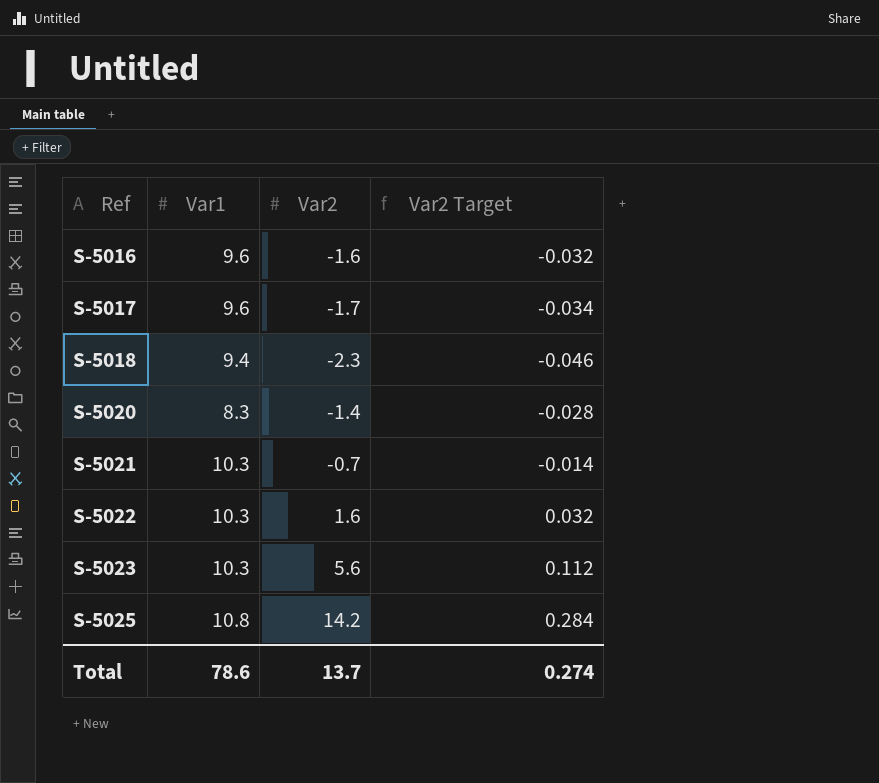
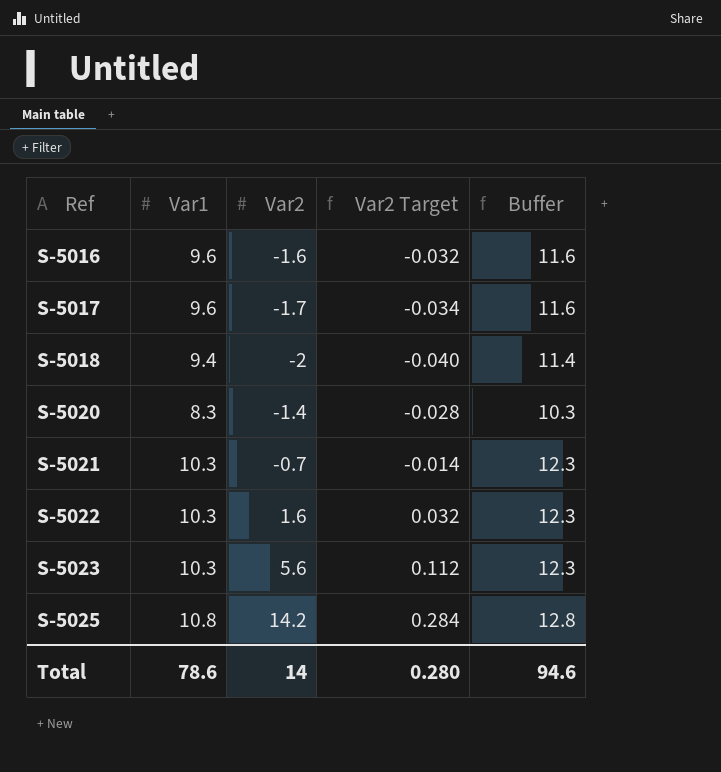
column Buffer | formula: none -> [Var1] + 2
S-5018 | Var2: -2.3 -> -2
S-5018 | Var2 Target: -0.046 -> -0.040
Total | Var2: 13.7 -> 14
Total | Var2 Target: 0.274 -> 0.280

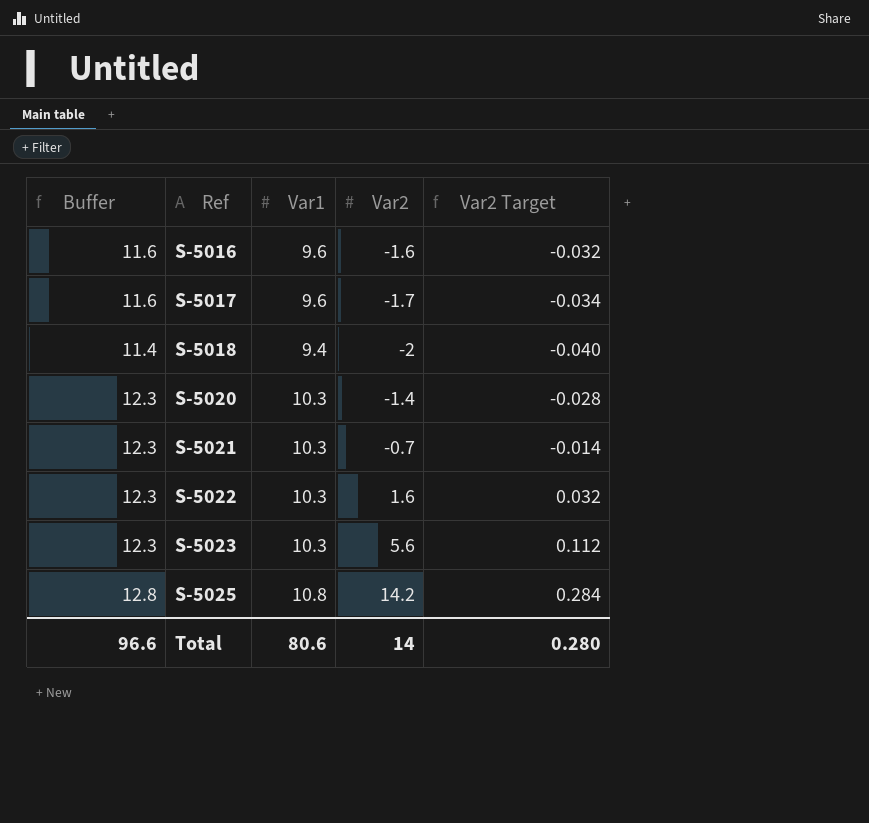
column Buffer | position: 5 -> 1
S-5020 | Buffer: 10.3 -> 12.3
S-5020 | Var1: 8.3 -> 10.3
Total | Buffer: 94.6 -> 96.6
Total | Var1: 78.6 -> 80.6

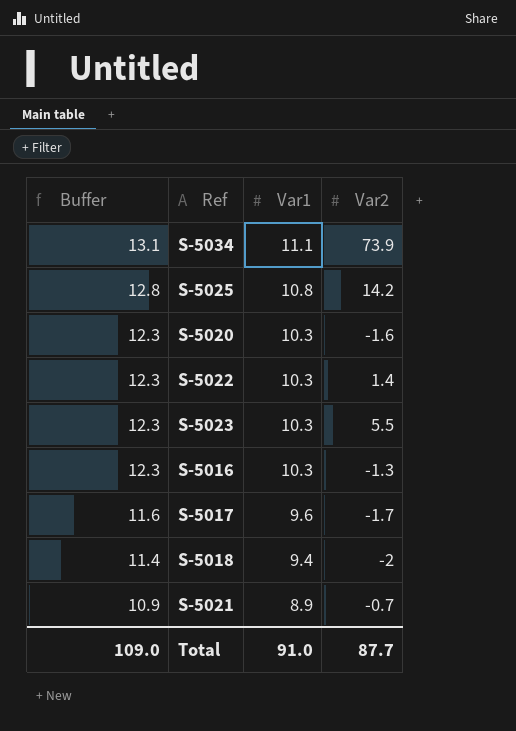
row order: Ref ascending -> Buffer descending
column Var2 Target | formula: [Var2] * 0.02 -> none
row S-5034: none -> 13.1 | 11.1 | 73.9
S-5020 | Var2: -1.4 -> -1.6
S-5022 | Var2: 1.6 -> 1.4
S-5023 | Var2: 5.6 -> 5.5
S-5016 | Buffer: 11.6 -> 12.3
S-5016 | Var1: 9.6 -> 10.3
S-5016 | Var2: -1.6 -> -1.3
S-5021 | Buffer: 12.3 -> 10.9
S-5021 | Var1: 10.3 -> 8.9
Total | Buffer: 96.6 -> 109.0
Total | Var1: 80.6 -> 91.0
Total | Var2: 14 -> 87.7

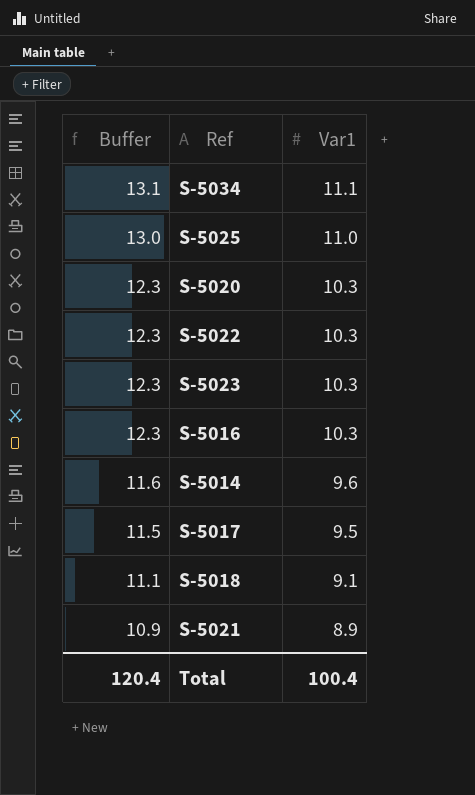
column Var2 | position: 4 -> none
S-5025 | Buffer: 12.8 -> 13.0
S-5025 | Var1: 10.8 -> 11.0
row S-5014: none -> 11.6 | 9.6
S-5017 | Buffer: 11.6 -> 11.5
S-5017 | Var1: 9.6 -> 9.5
S-5018 | Buffer: 11.4 -> 11.1
S-5018 | Var1: 9.4 -> 9.1
Total | Buffer: 109.0 -> 120.4
Total | Var1: 91.0 -> 100.4

